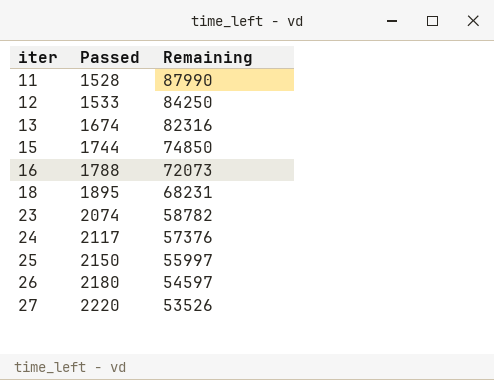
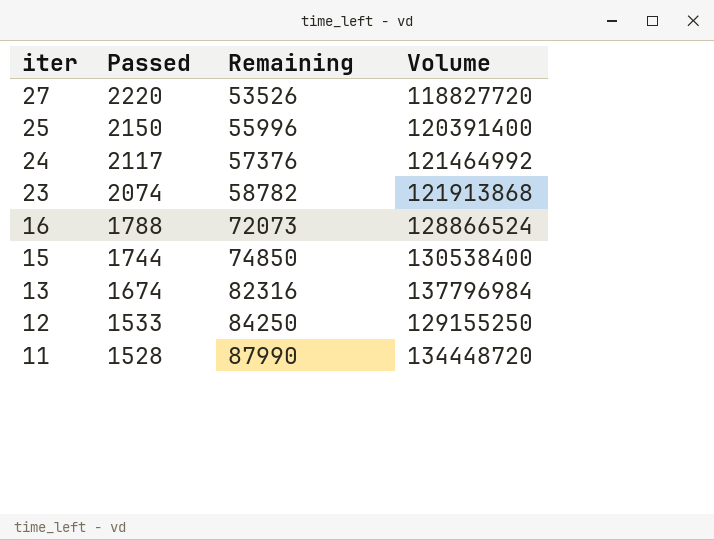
row order: iter ascending -> iter descending
column Volume | formula: none -> [Passed] * [Remaining]
row 18: 1895 | 68231 -> none
row 26: 2180 | 54597 -> none
25 | Remaining: 55997 -> 55996

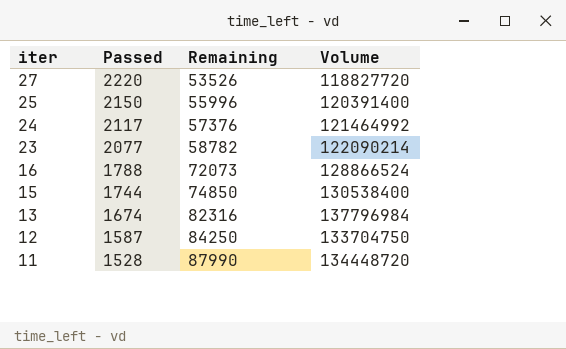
23 | Passed: 2074 -> 2077
23 | Volume: 121913868 -> 122090214
12 | Passed: 1533 -> 1587
12 | Volume: 129155250 -> 133704750

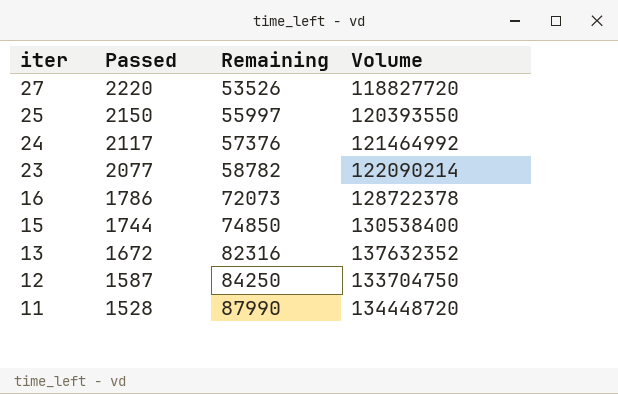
25 | Remaining: 55996 -> 55997
25 | Volume: 120391400 -> 120393550
16 | Passed: 1788 -> 1786
16 | Volume: 128866524 -> 128722378
13 | Passed: 1674 -> 1672
13 | Volume: 137796984 -> 137632352

